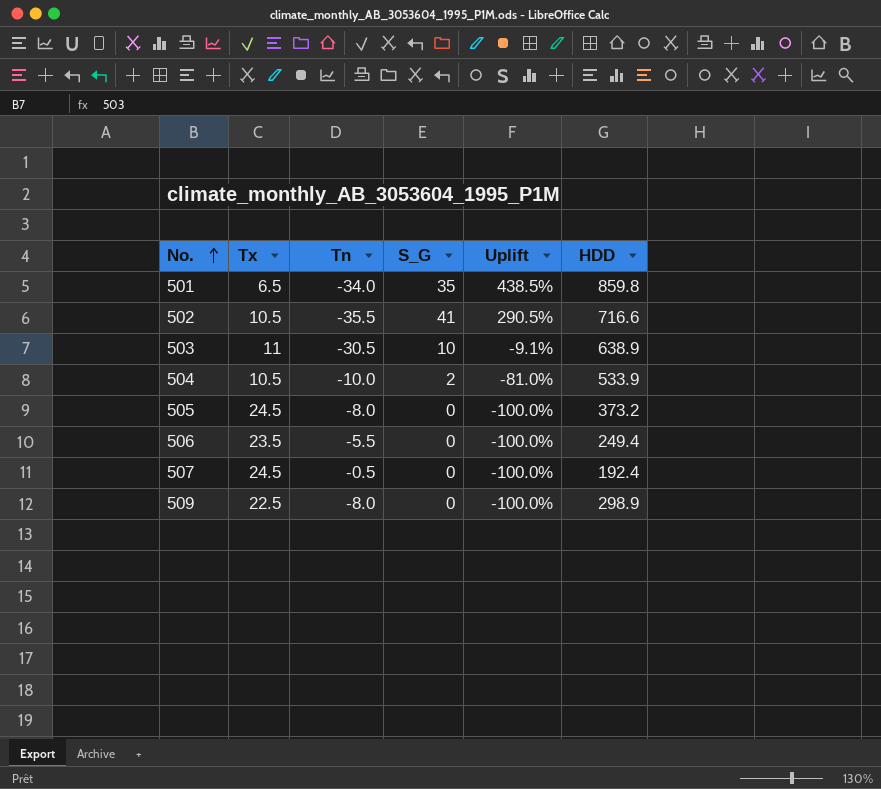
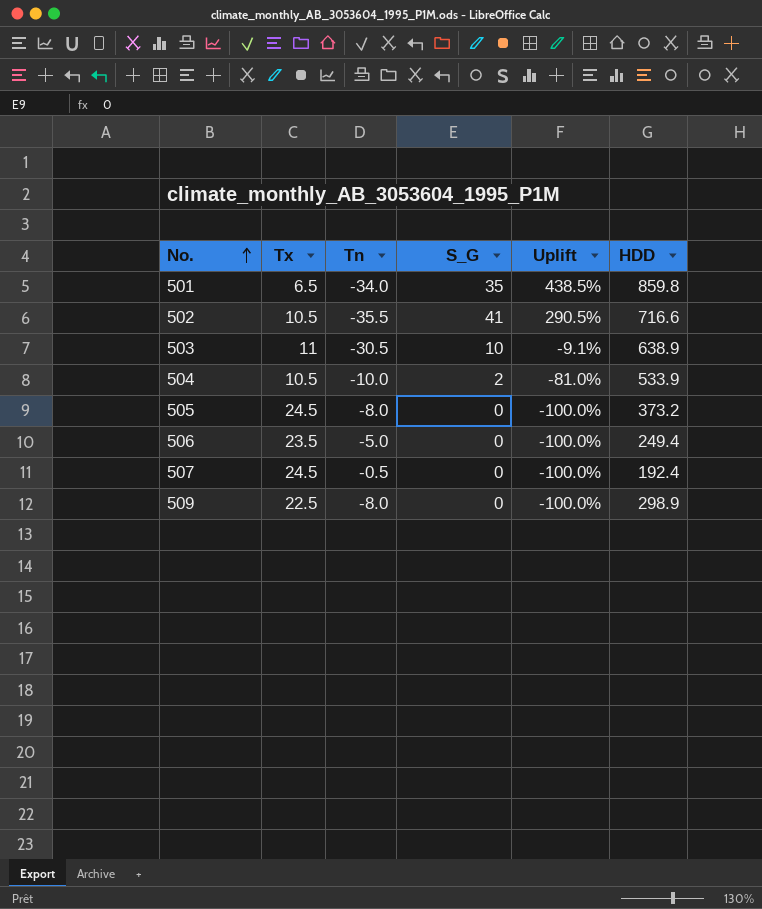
506 | Tn: -5.5 -> -5.0

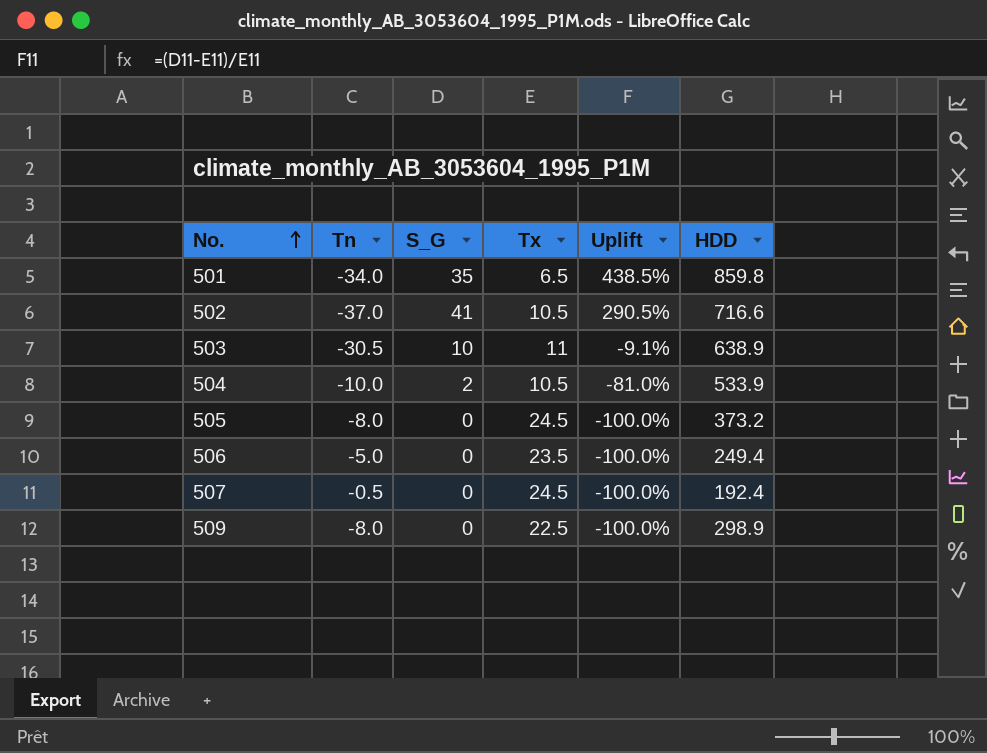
column Tx | position: 2 -> 4
502 | Tn: -35.5 -> -37.0

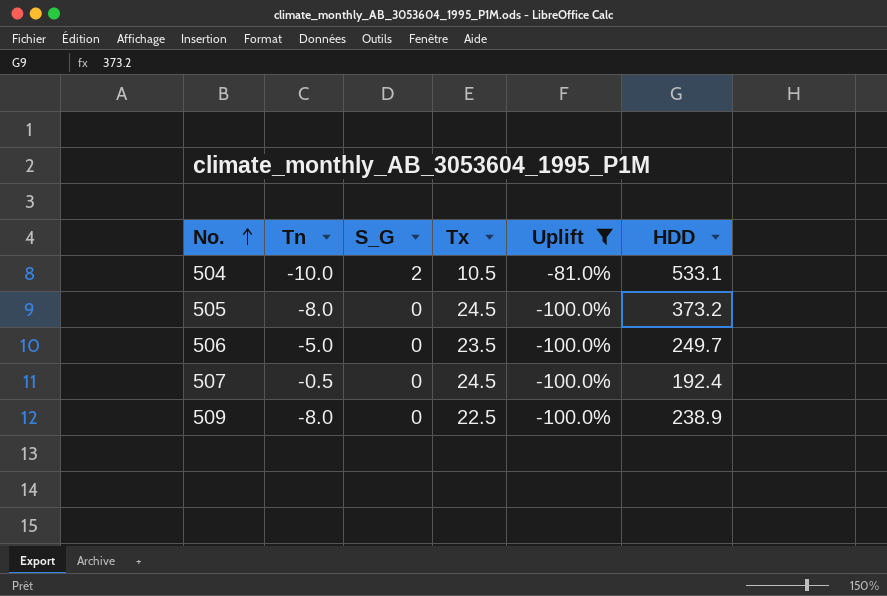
filter: none -> Uplift <= -81.0%
504 | HDD: 533.9 -> 533.1
506 | HDD: 249.4 -> 249.7
509 | HDD: 298.9 -> 238.9

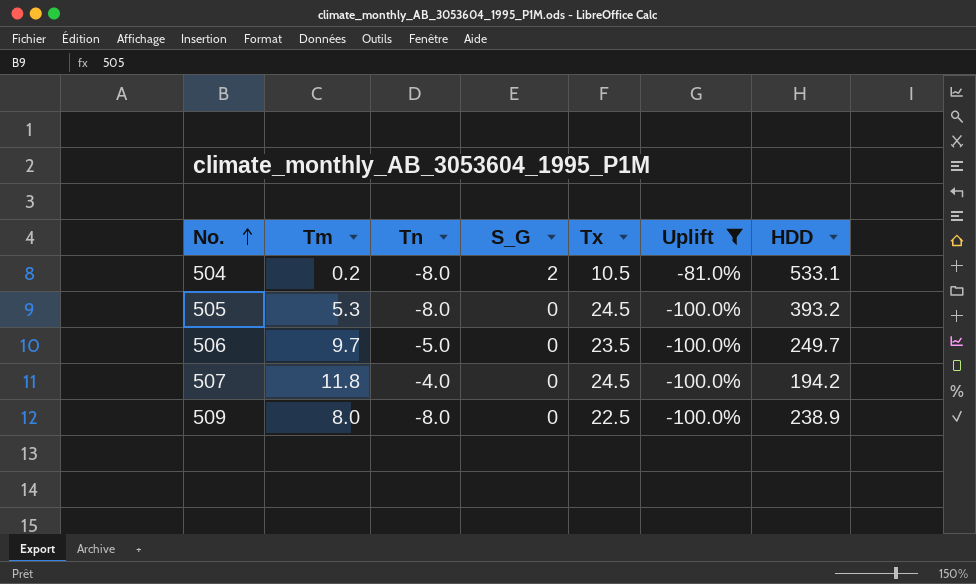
column Tm | position: none -> 2
504 | Tn: -10.0 -> -8.0
505 | HDD: 373.2 -> 393.2
507 | Tn: -0.5 -> -4.0
507 | HDD: 192.4 -> 194.2

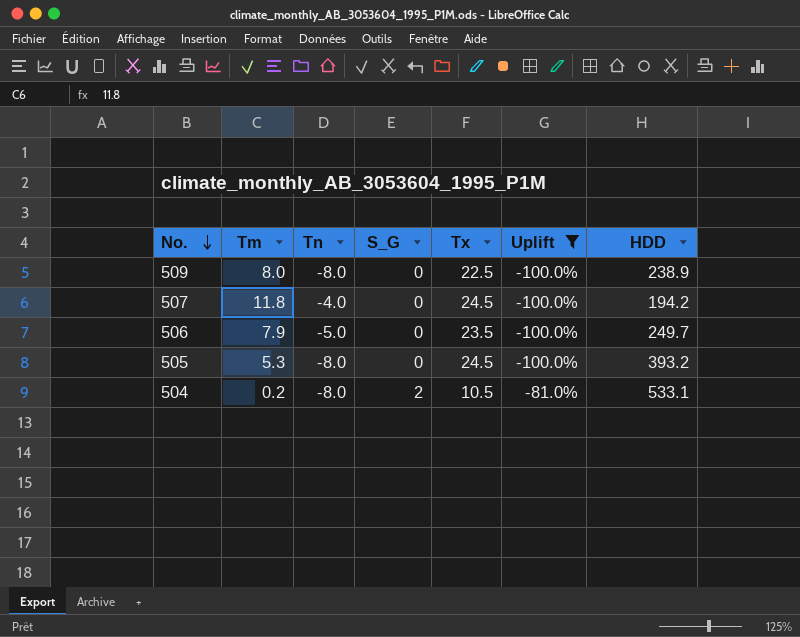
row order: No. ascending -> No. descending
506 | Tm: 9.7 -> 7.9

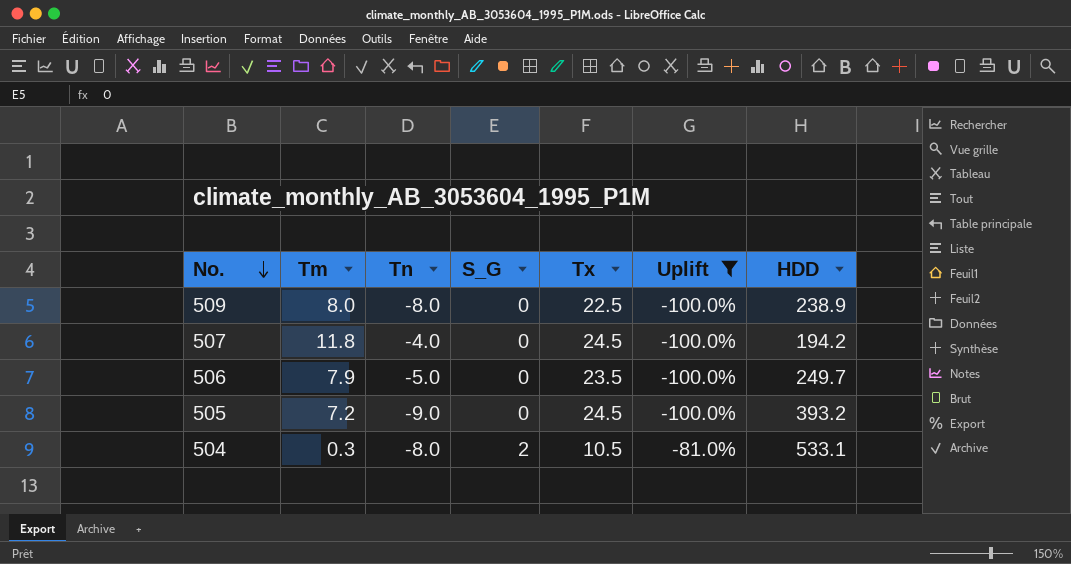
505 | Tm: 5.3 -> 7.2
505 | Tn: -8.0 -> -9.0
504 | Tm: 0.2 -> 0.3

